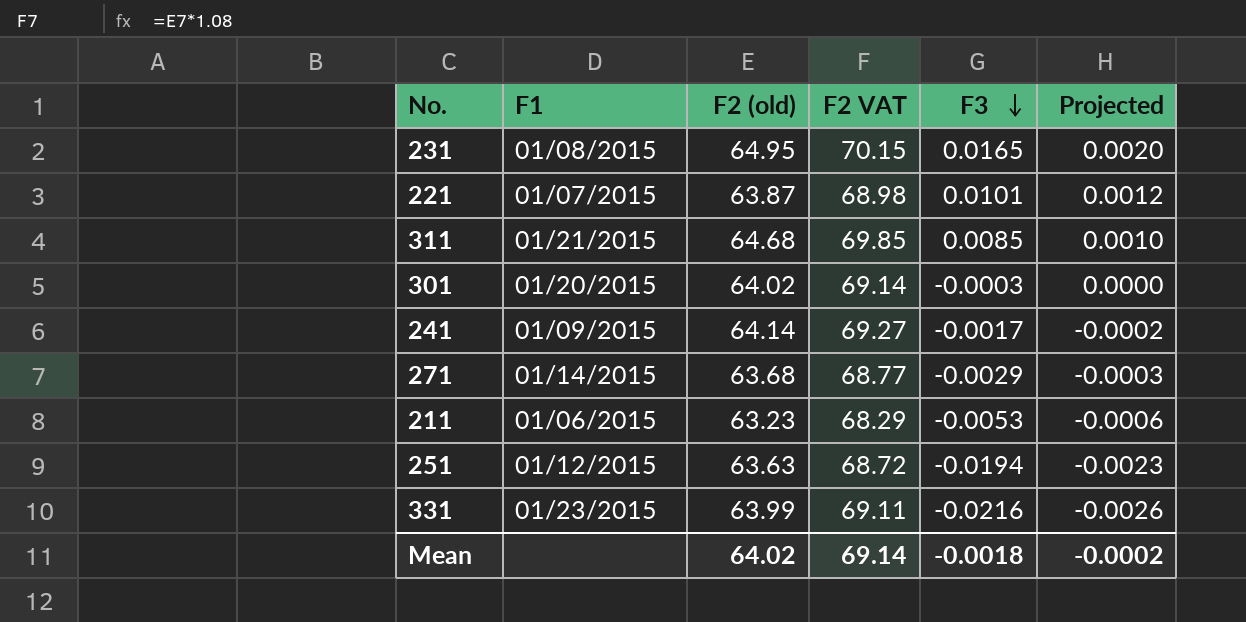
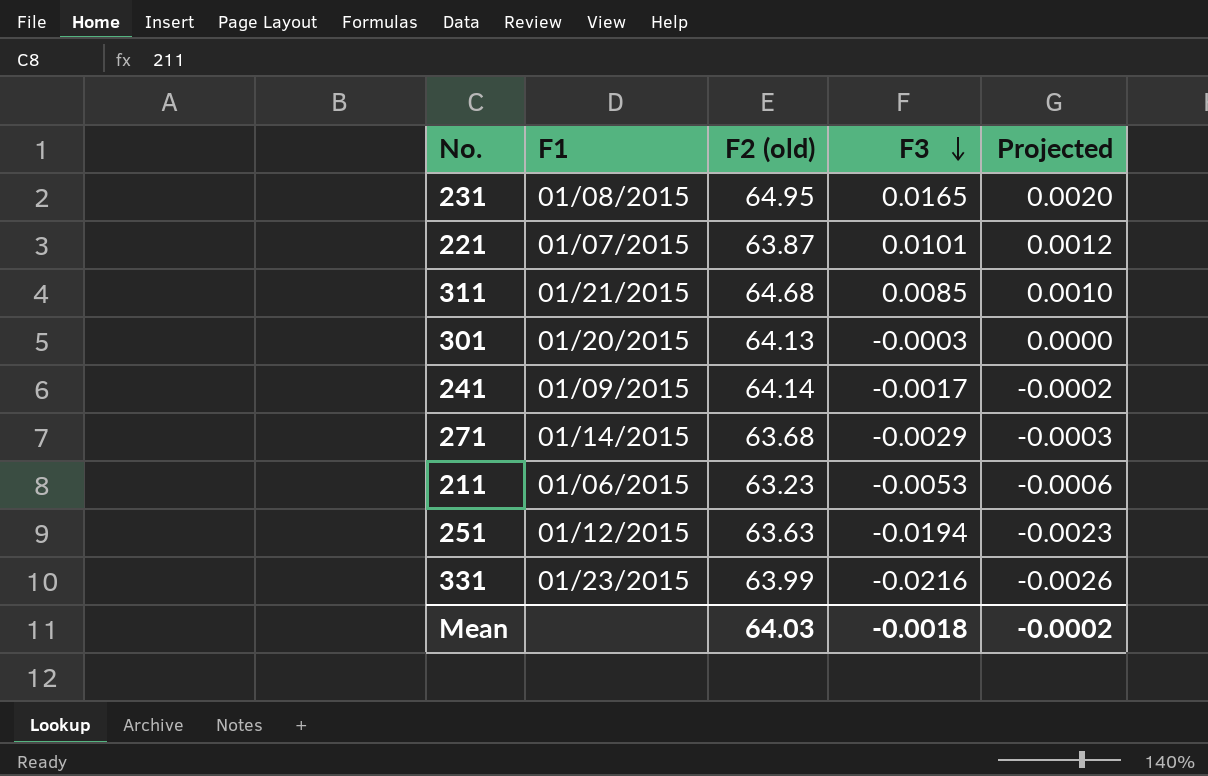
column F2 VAT | formula: [F2 (old)] * 1.08 -> none
301 | F2 (old): 64.02 -> 64.13
Mean | F2 (old): 64.02 -> 64.03

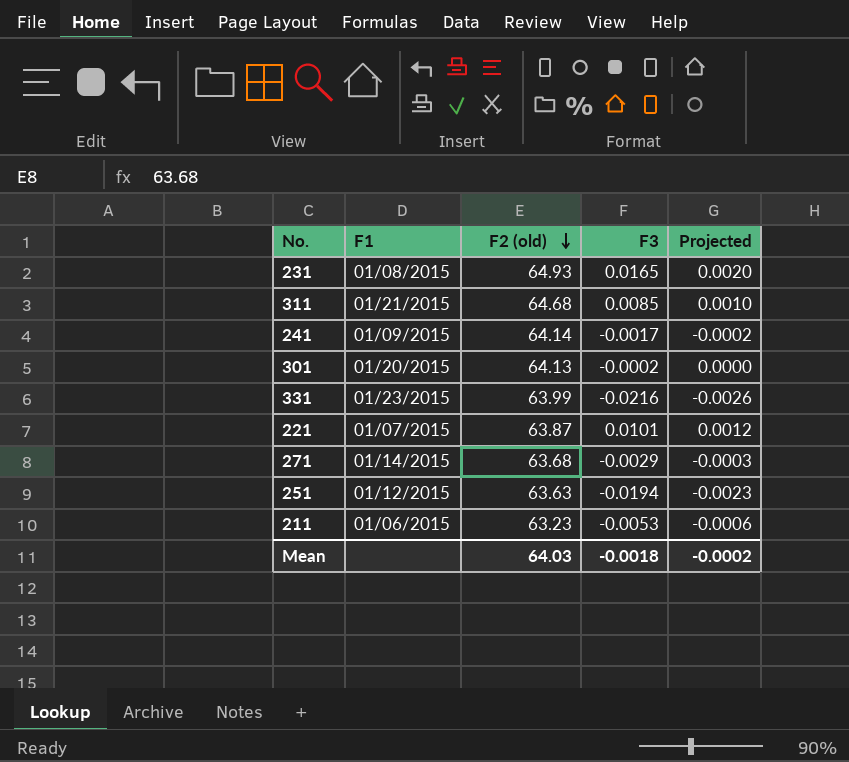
row order: F3 descending -> F2 (old) descending
231 | F2 (old): 64.95 -> 64.93
301 | F3: -0.0003 -> -0.0002

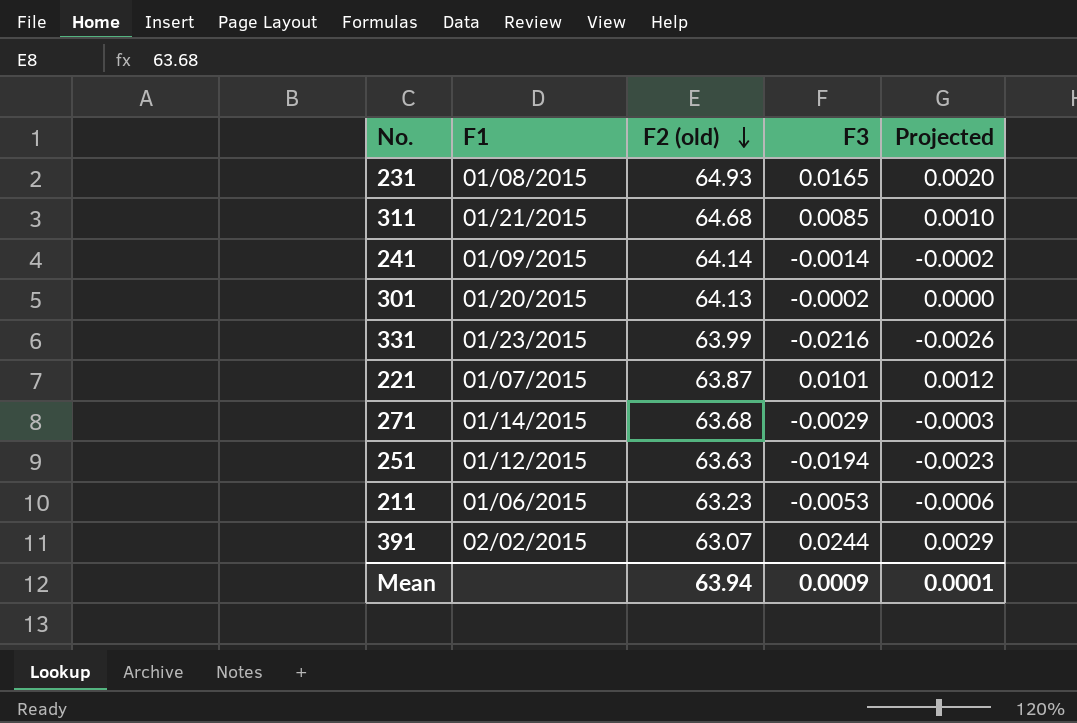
241 | F3: -0.0017 -> -0.0014
row 391: none -> 02/02/2015 | 63.07 | 0.0244 | 0.0029
Mean | F2 (old): 64.03 -> 63.94
Mean | F3: -0.0018 -> 0.0009
Mean | Projected: -0.0002 -> 0.0001

